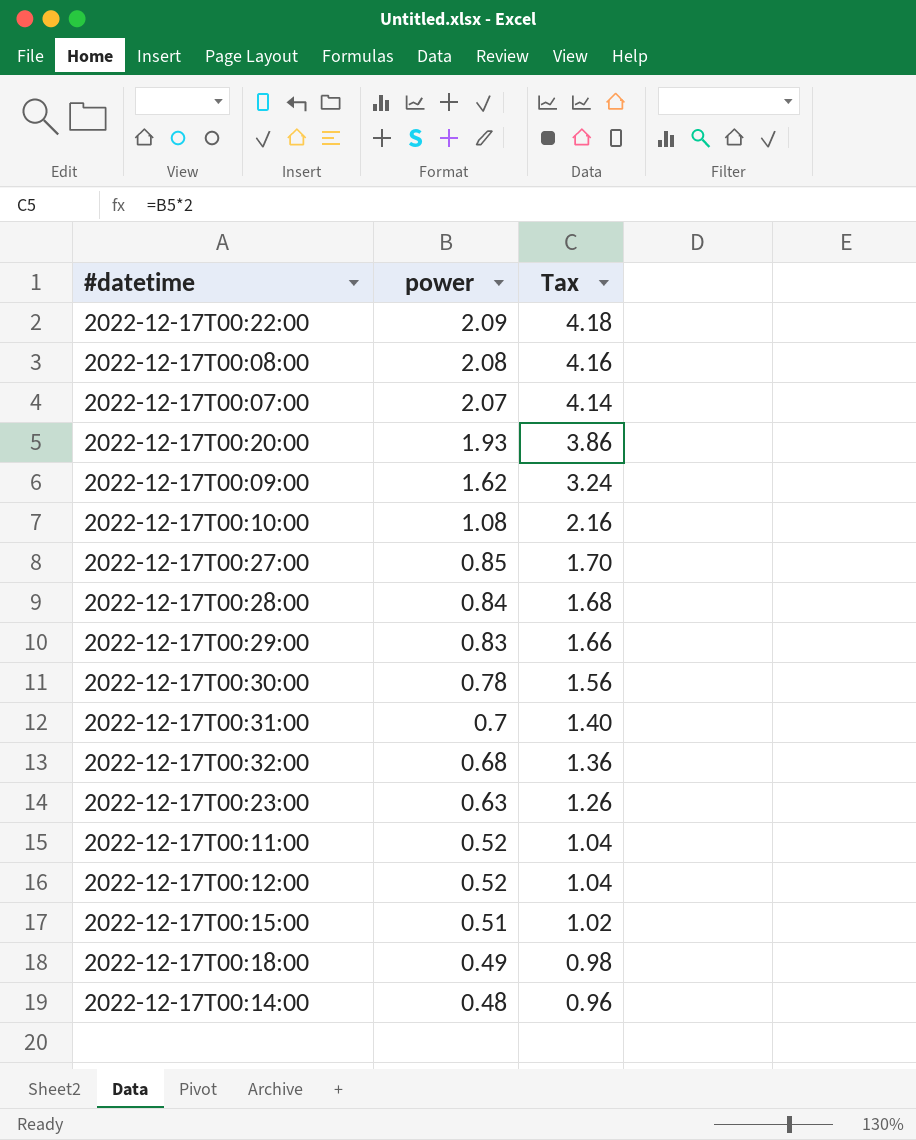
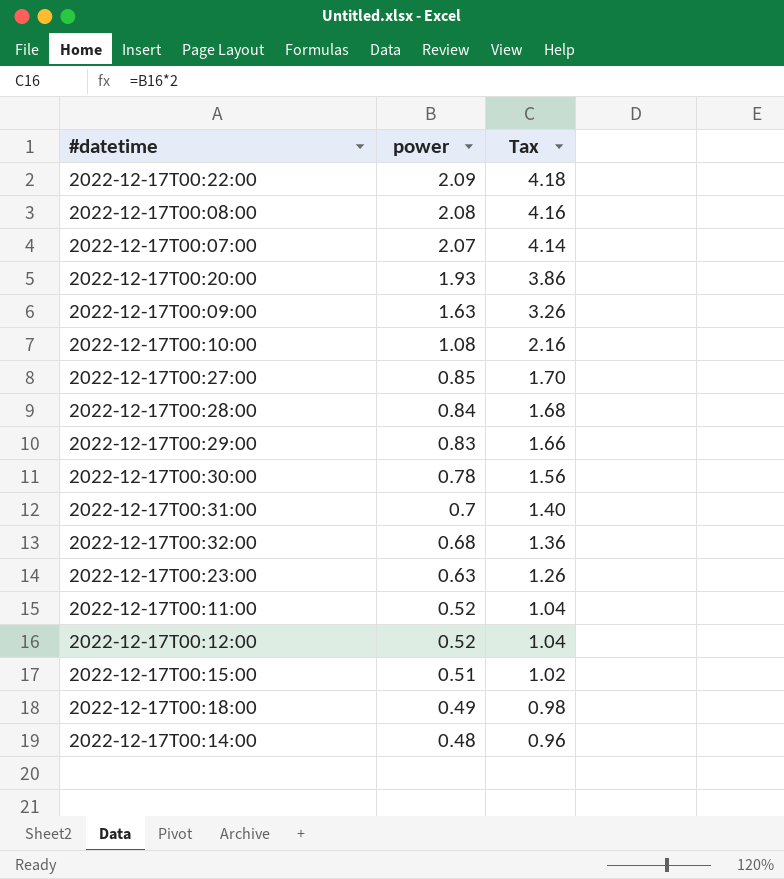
2022-12-17T00:09:00 | power: 1.62 -> 1.63
2022-12-17T00:09:00 | Tax: 3.24 -> 3.26

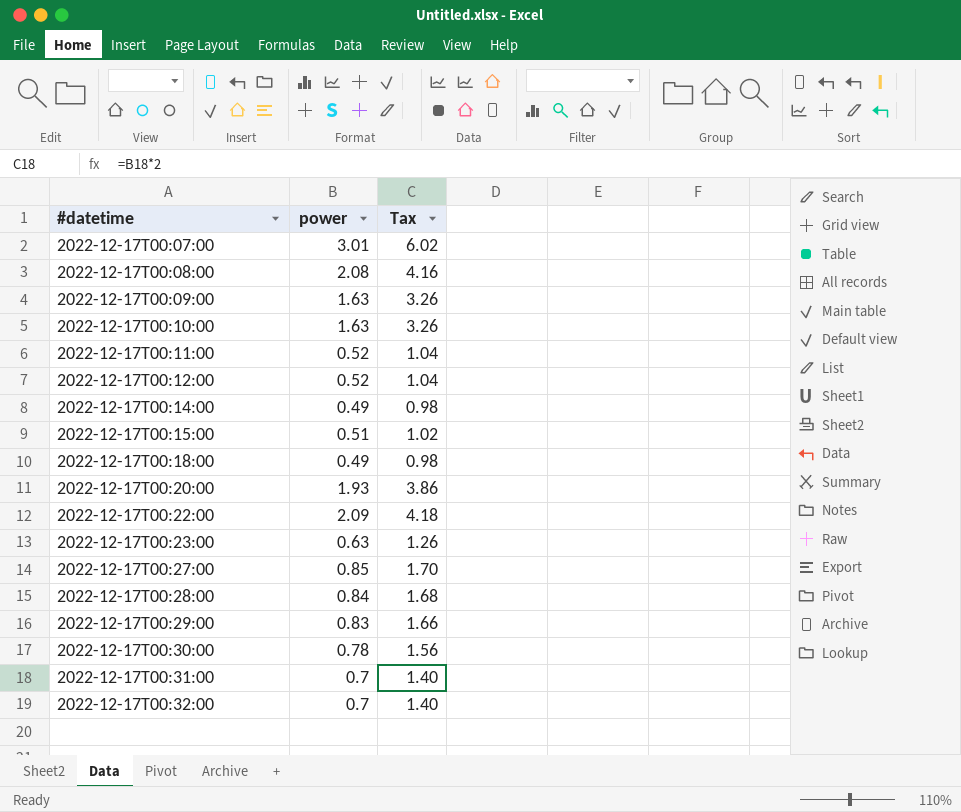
row order: power descending -> #datetime ascending
2022-12-17T00:07:00 | power: 2.07 -> 3.01
2022-12-17T00:07:00 | Tax: 4.14 -> 6.02
2022-12-17T00:10:00 | power: 1.08 -> 1.63
2022-12-17T00:10:00 | Tax: 2.16 -> 3.26
2022-12-17T00:14:00 | power: 0.48 -> 0.49
2022-12-17T00:14:00 | Tax: 0.96 -> 0.98
2022-12-17T00:32:00 | power: 0.68 -> 0.7
2022-12-17T00:32:00 | Tax: 1.36 -> 1.40

